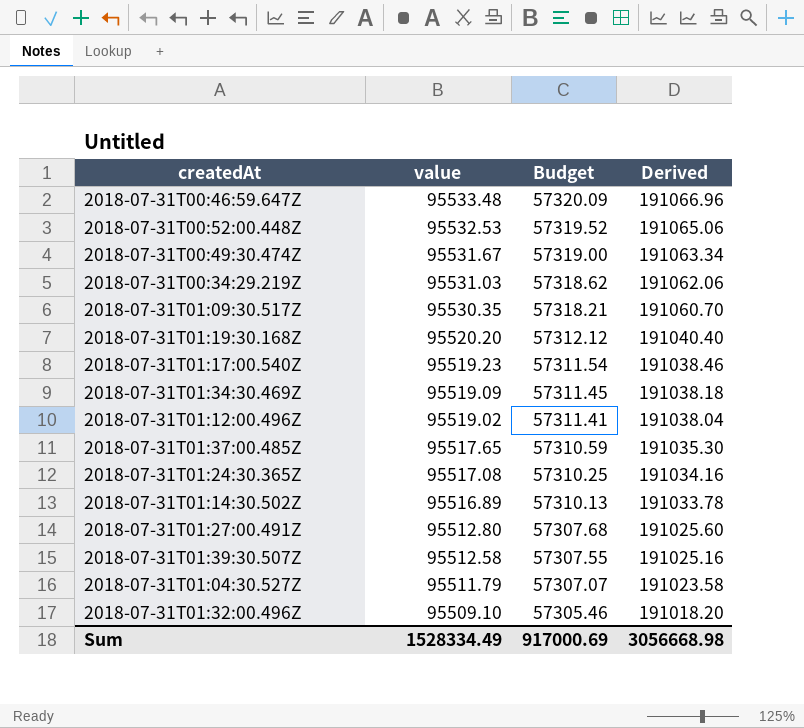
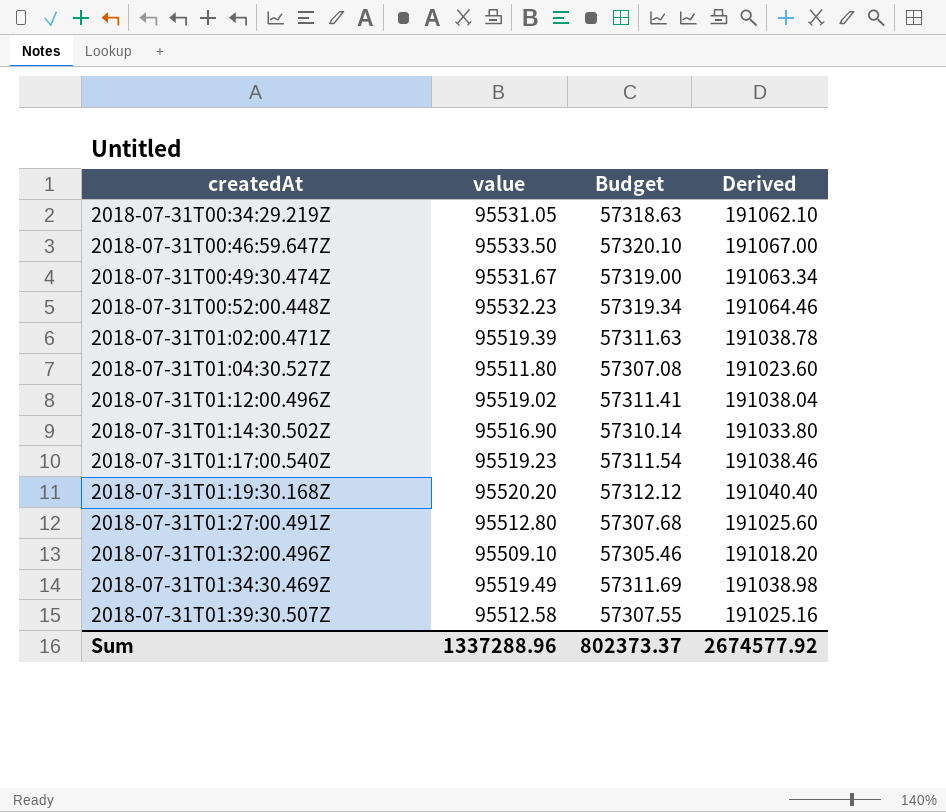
row order: value descending -> createdAt ascending
row 2018-07-31T01:09:30.517Z: 95530.35 | 57318.21 | 191060.70 -> none
row 2018-07-31T01:37:00.485Z: 95517.65 | 57310.59 | 191035.30 -> none
row 2018-07-31T01:24:30.365Z: 95517.08 | 57310.25 | 191034.16 -> none
2018-07-31T00:34:29.219Z | value: 95531.03 -> 95531.05
2018-07-31T00:34:29.219Z | Budget: 57318.62 -> 57318.63
2018-07-31T00:34:29.219Z | Derived: 191062.06 -> 191062.10
2018-07-31T00:46:59.647Z | value: 95533.48 -> 95533.50
2018-07-31T00:46:59.647Z | Budget: 57320.09 -> 57320.10
2018-07-31T00:46:59.647Z | Derived: 191066.96 -> 191067.00
2018-07-31T00:52:00.448Z | value: 95532.53 -> 95532.23
2018-07-31T00:52:00.448Z | Budget: 57319.52 -> 57319.34
2018-07-31T00:52:00.448Z | Derived: 191065.06 -> 191064.46
row 2018-07-31T01:02:00.471Z: none -> 95519.39 | 57311.63 | 191038.78
2018-07-31T01:04:30.527Z | value: 95511.79 -> 95511.80
2018-07-31T01:04:30.527Z | Budget: 57307.07 -> 57307.08
2018-07-31T01:04:30.527Z | Derived: 191023.58 -> 191023.60
2018-07-31T01:14:30.502Z | value: 95516.89 -> 95516.90
2018-07-31T01:14:30.502Z | Budget: 57310.13 -> 57310.14
2018-07-31T01:14:30.502Z | Derived: 191033.78 -> 191033.80
2018-07-31T01:34:30.469Z | value: 95519.09 -> 95519.49
2018-07-31T01:34:30.469Z | Budget: 57311.45 -> 57311.69
2018-07-31T01:34:30.469Z | Derived: 191038.18 -> 191038.98
Sum | value: 1528334.49 -> 1337288.96
Sum | Budget: 917000.69 -> 802373.37
Sum | Derived: 3056668.98 -> 2674577.92

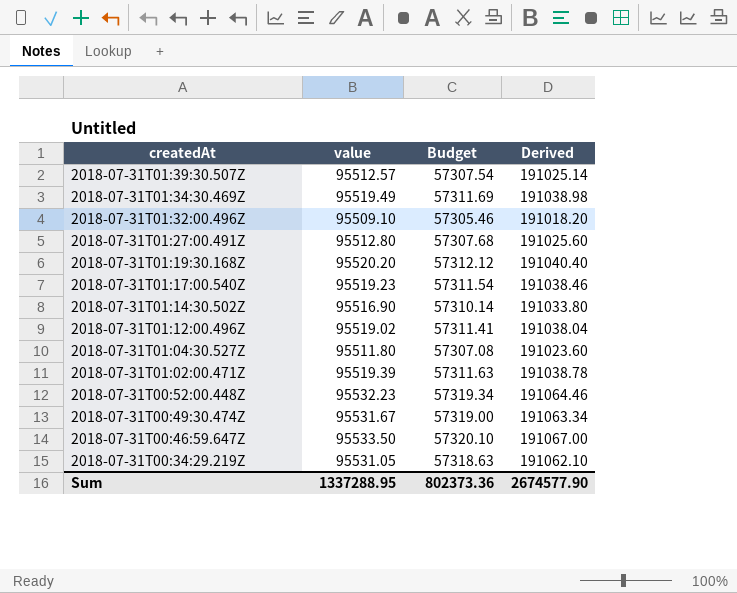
row order: createdAt ascending -> createdAt descending
2018-07-31T01:39:30.507Z | value: 95512.58 -> 95512.57
2018-07-31T01:39:30.507Z | Budget: 57307.55 -> 57307.54
2018-07-31T01:39:30.507Z | Derived: 191025.16 -> 191025.14
Sum | value: 1337288.96 -> 1337288.95
Sum | Budget: 802373.37 -> 802373.36
Sum | Derived: 2674577.92 -> 2674577.90

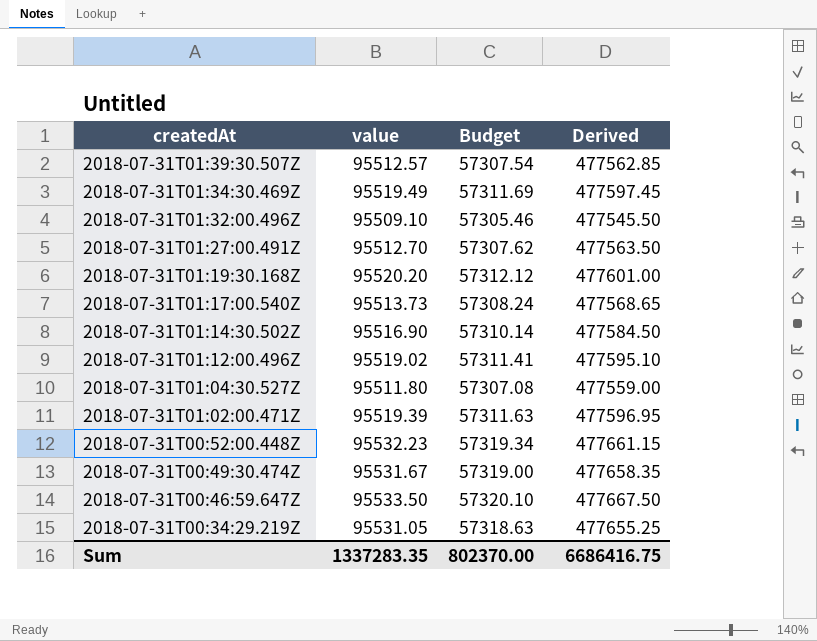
column Derived | formula: [value] * 2 -> [value] * 5
2018-07-31T01:27:00.491Z | value: 95512.80 -> 95512.70
2018-07-31T01:27:00.491Z | Budget: 57307.68 -> 57307.62
2018-07-31T01:17:00.540Z | value: 95519.23 -> 95513.73
2018-07-31T01:17:00.540Z | Budget: 57311.54 -> 57308.24
Sum | value: 1337288.95 -> 1337283.35
Sum | Budget: 802373.36 -> 802370.00
Sum | Derived: 2674577.90 -> 6686416.75

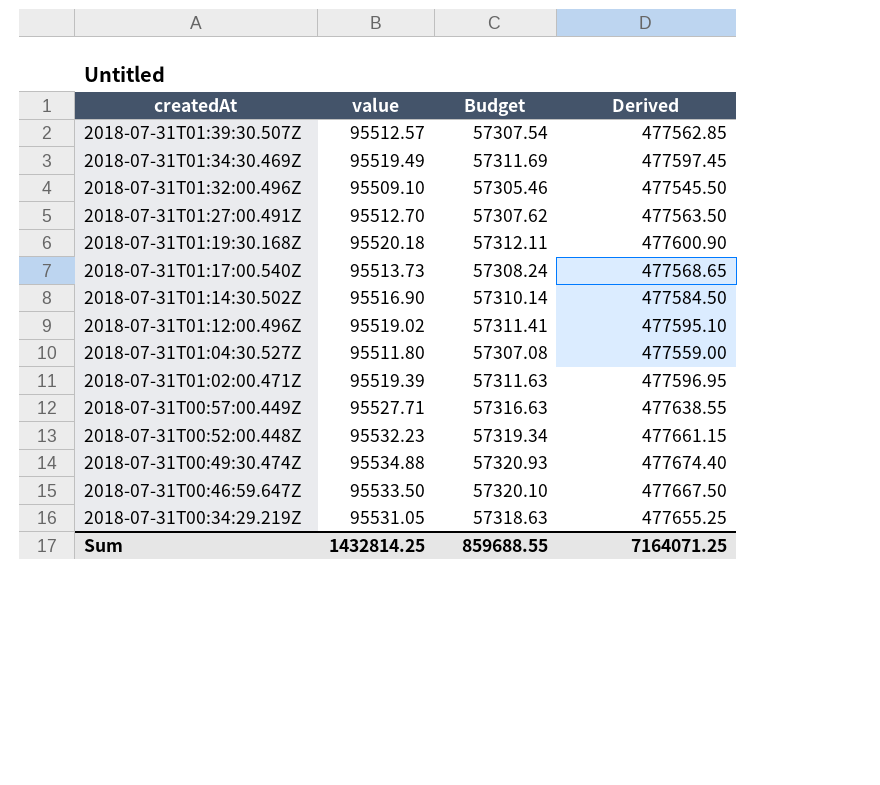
2018-07-31T01:19:30.168Z | value: 95520.20 -> 95520.18
2018-07-31T01:19:30.168Z | Budget: 57312.12 -> 57312.11
2018-07-31T01:19:30.168Z | Derived: 477601.00 -> 477600.90
row 2018-07-31T00:57:00.449Z: none -> 95527.71 | 57316.63 | 477638.55
2018-07-31T00:49:30.474Z | value: 95531.67 -> 95534.88
2018-07-31T00:49:30.474Z | Budget: 57319.00 -> 57320.93
2018-07-31T00:49:30.474Z | Derived: 477658.35 -> 477674.40
Sum | value: 1337283.35 -> 1432814.25
Sum | Budget: 802370.00 -> 859688.55
Sum | Derived: 6686416.75 -> 7164071.25

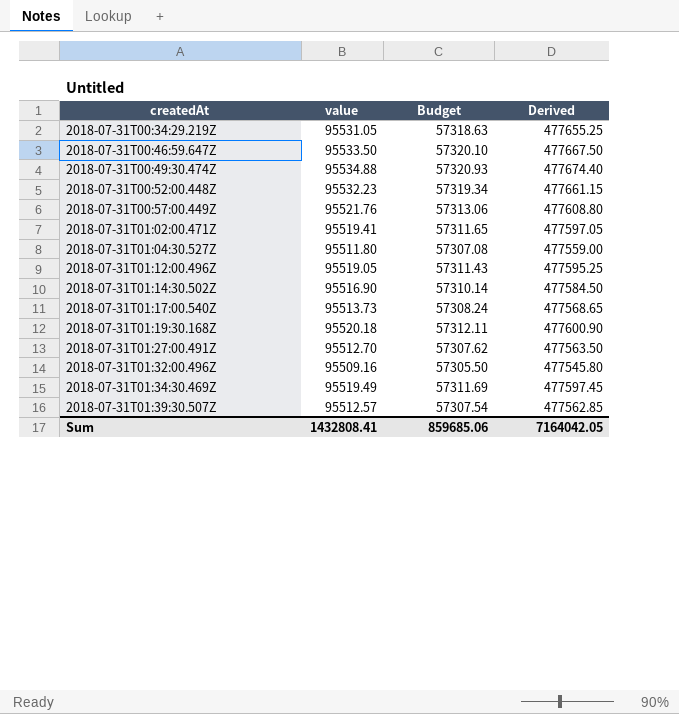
row order: createdAt descending -> createdAt ascending
2018-07-31T00:57:00.449Z | value: 95527.71 -> 95521.76
2018-07-31T00:57:00.449Z | Budget: 57316.63 -> 57313.06
2018-07-31T00:57:00.449Z | Derived: 477638.55 -> 477608.80
2018-07-31T01:02:00.471Z | value: 95519.39 -> 95519.41
2018-07-31T01:02:00.471Z | Budget: 57311.63 -> 57311.65
2018-07-31T01:02:00.471Z | Derived: 477596.95 -> 477597.05
2018-07-31T01:12:00.496Z | value: 95519.02 -> 95519.05
2018-07-31T01:12:00.496Z | Budget: 57311.41 -> 57311.43
2018-07-31T01:12:00.496Z | Derived: 477595.10 -> 477595.25
2018-07-31T01:32:00.496Z | value: 95509.10 -> 95509.16
2018-07-31T01:32:00.496Z | Budget: 57305.46 -> 57305.50
2018-07-31T01:32:00.496Z | Derived: 477545.50 -> 477545.80
Sum | value: 1432814.25 -> 1432808.41
Sum | Budget: 859688.55 -> 859685.06
Sum | Derived: 7164071.25 -> 7164042.05

